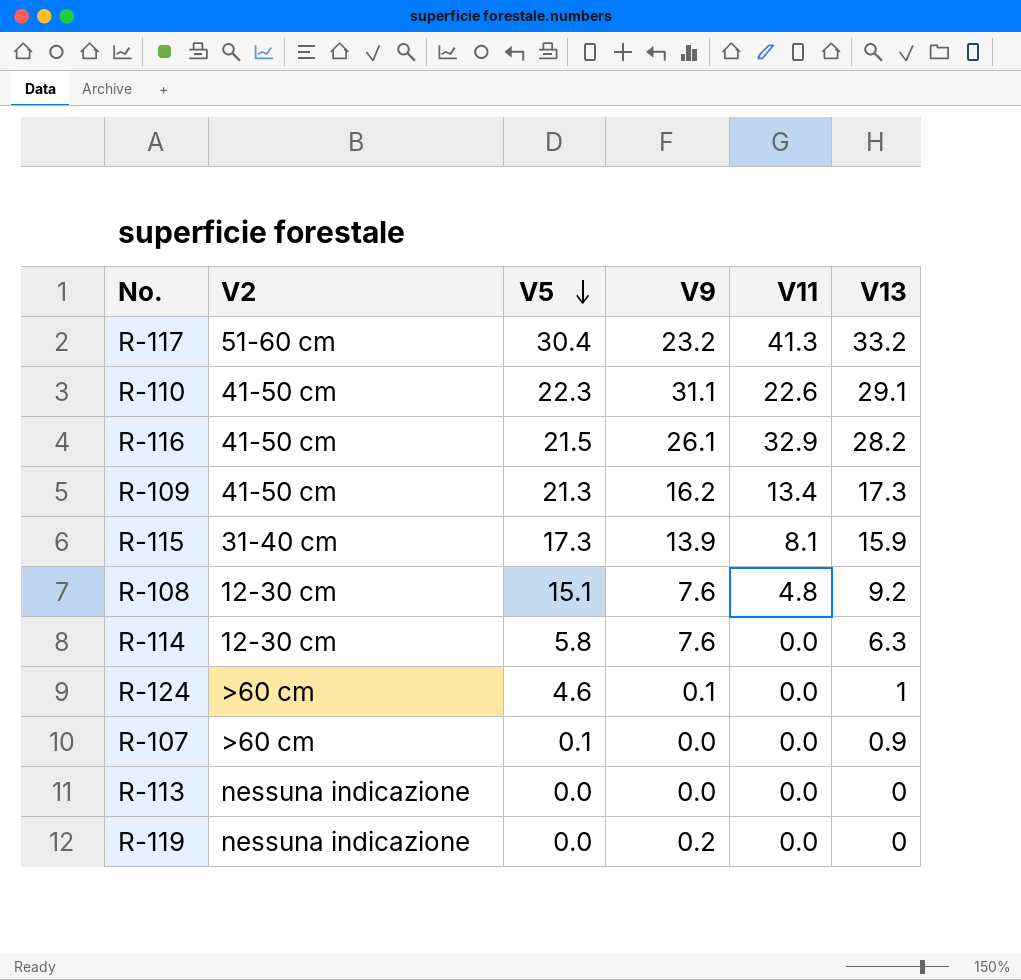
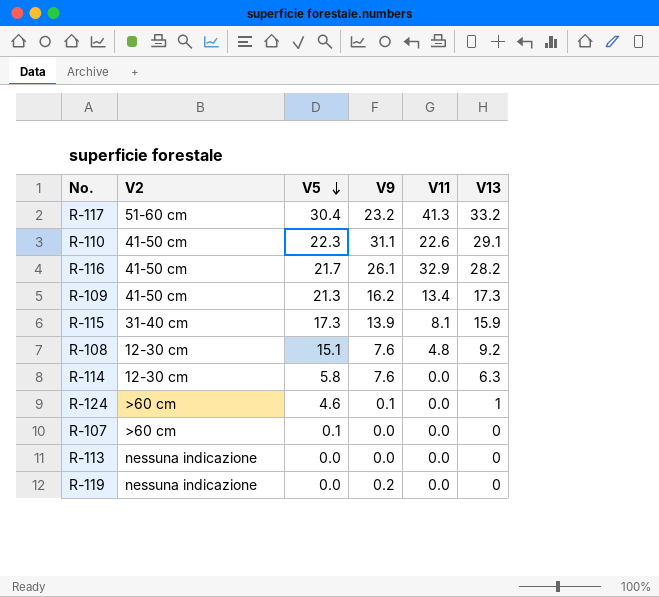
R-116 | V5: 21.5 -> 21.7
R-107 | V13: 0.9 -> 0

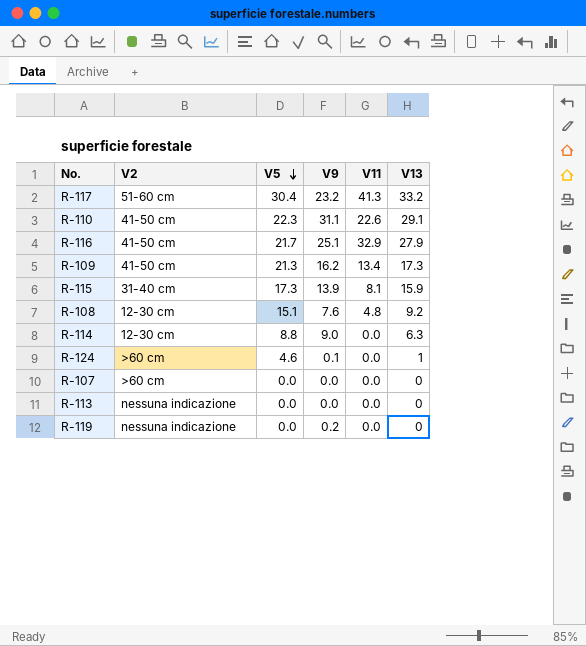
R-116 | V9: 26.1 -> 25.1
R-116 | V13: 28.2 -> 27.9
R-114 | V5: 5.8 -> 8.8
R-114 | V9: 7.6 -> 9.0
R-107 | V5: 0.1 -> 0.0

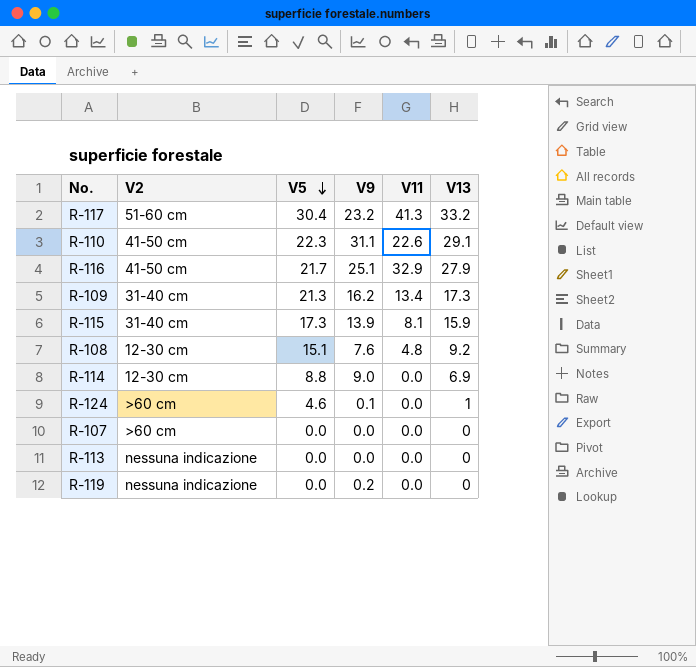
R-109 | V2: 41-50 cm -> 31-40 cm
R-114 | V13: 6.3 -> 6.9

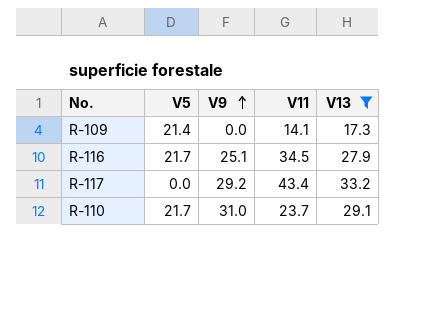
filter: none -> V13 >= 17.3
row order: V5 descending -> V9 ascending
column V2 | position: 2 -> none
R-109 | V5: 21.3 -> 21.4
R-109 | V9: 16.2 -> 0.0
R-109 | V11: 13.4 -> 14.1
R-116 | V11: 32.9 -> 34.5
R-117 | V5: 30.4 -> 0.0
R-117 | V9: 23.2 -> 29.2
R-117 | V11: 41.3 -> 43.4
R-110 | V5: 22.3 -> 21.7
R-110 | V9: 31.1 -> 31.0
R-110 | V11: 22.6 -> 23.7

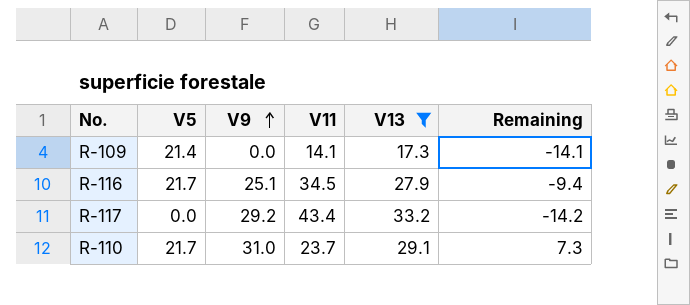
column Remaining | formula: none -> [V9] - [V11]

